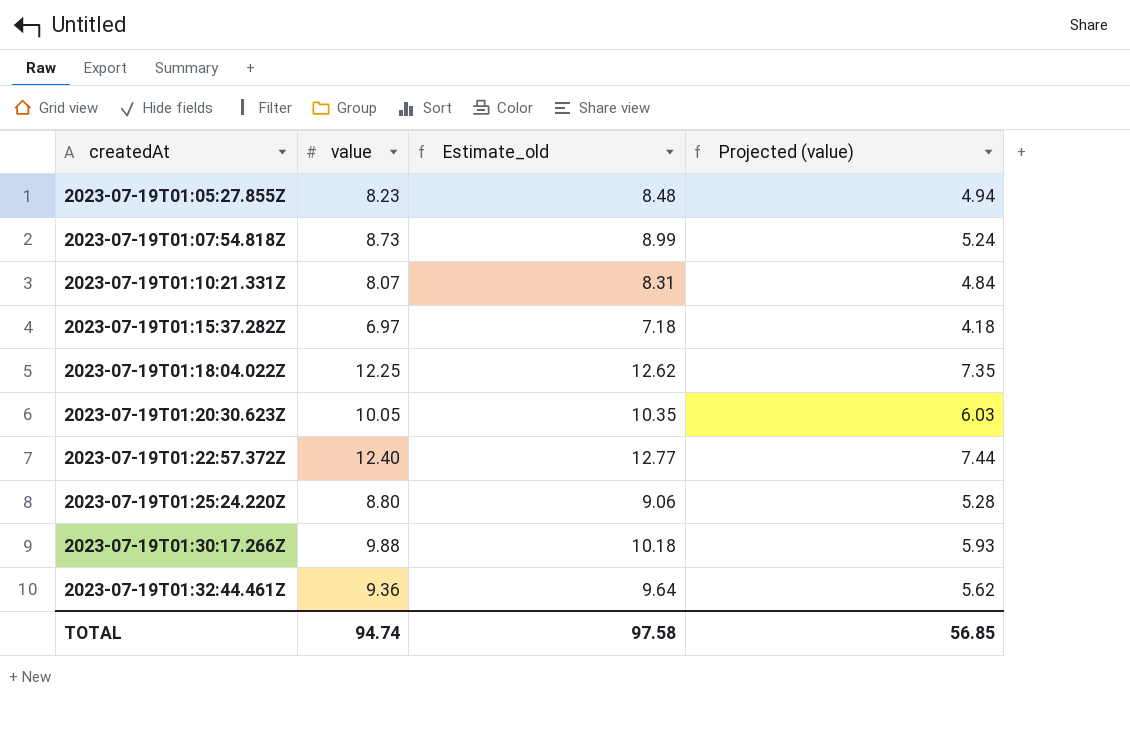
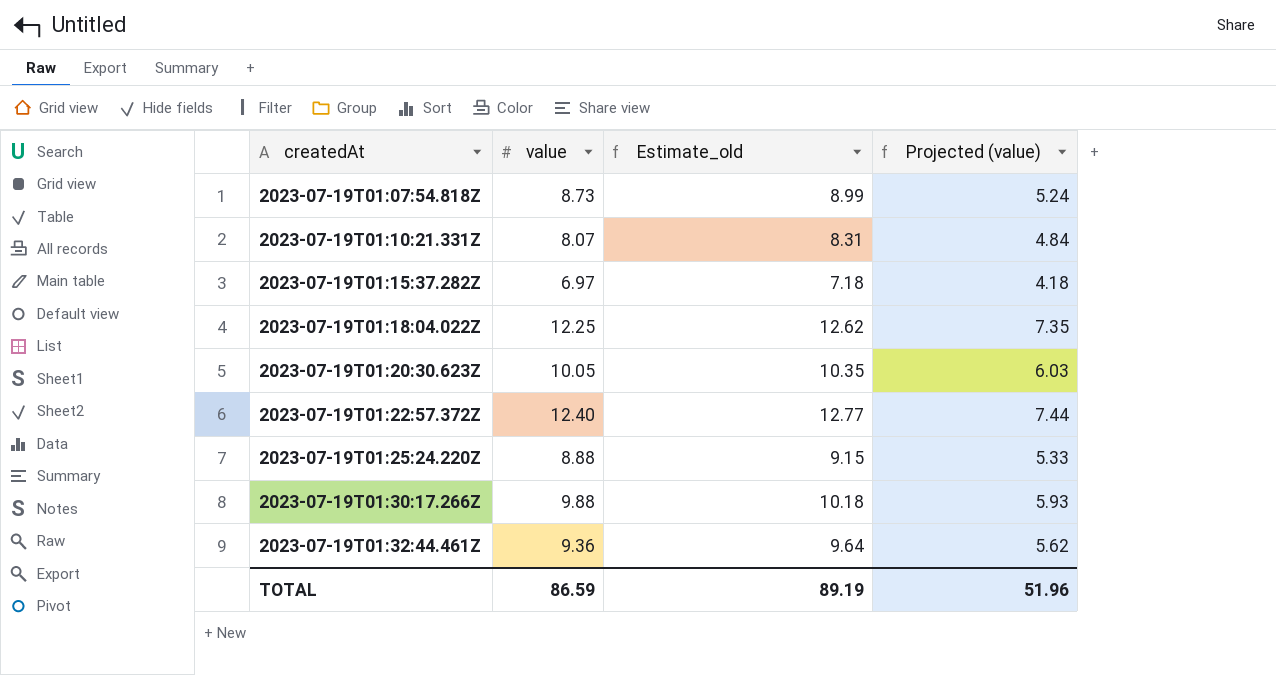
row 2023-07-19T01:05:27.855Z: 8.23 | 8.48 | 4.94 -> none
2023-07-19T01:25:24.220Z | value: 8.80 -> 8.88
2023-07-19T01:25:24.220Z | Estimate_old: 9.06 -> 9.15
2023-07-19T01:25:24.220Z | Projected (value): 5.28 -> 5.33
TOTAL | value: 94.74 -> 86.59
TOTAL | Estimate_old: 97.58 -> 89.19
TOTAL | Projected (value): 56.85 -> 51.96

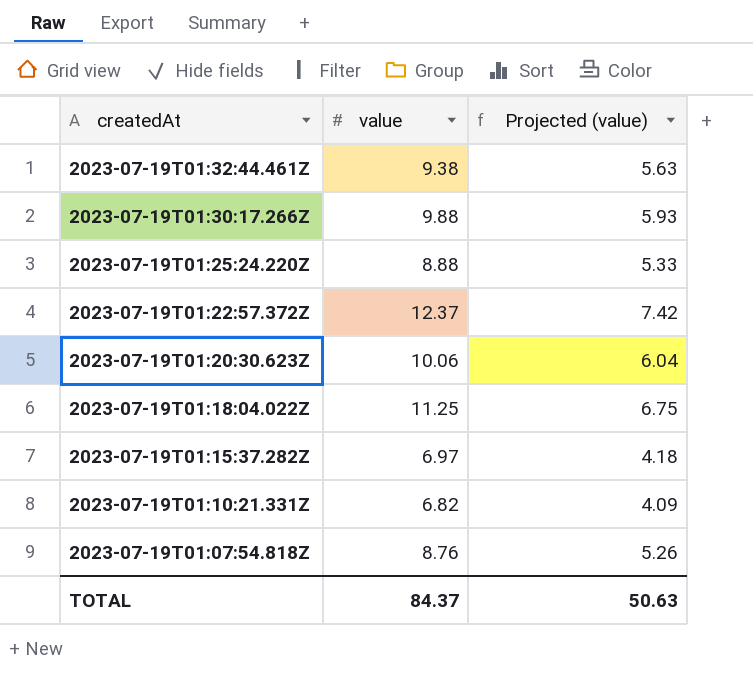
row order: createdAt ascending -> createdAt descending
column Estimate_old | formula: [value] * 1.03 -> none
2023-07-19T01:32:44.461Z | value: 9.36 -> 9.38
2023-07-19T01:32:44.461Z | Projected (value): 5.62 -> 5.63
2023-07-19T01:22:57.372Z | value: 12.40 -> 12.37
2023-07-19T01:22:57.372Z | Projected (value): 7.44 -> 7.42
2023-07-19T01:20:30.623Z | value: 10.05 -> 10.06
2023-07-19T01:20:30.623Z | Projected (value): 6.03 -> 6.04
2023-07-19T01:18:04.022Z | value: 12.25 -> 11.25
2023-07-19T01:18:04.022Z | Projected (value): 7.35 -> 6.75
2023-07-19T01:10:21.331Z | value: 8.07 -> 6.82
2023-07-19T01:10:21.331Z | Projected (value): 4.84 -> 4.09
2023-07-19T01:07:54.818Z | value: 8.73 -> 8.76
2023-07-19T01:07:54.818Z | Projected (value): 5.24 -> 5.26
TOTAL | value: 86.59 -> 84.37
TOTAL | Projected (value): 51.96 -> 50.63

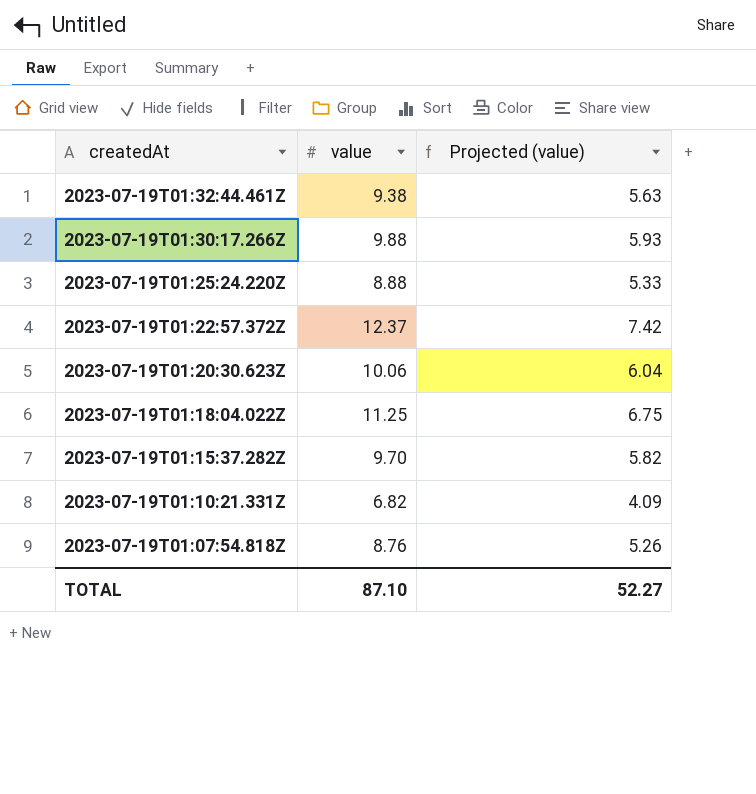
2023-07-19T01:15:37.282Z | value: 6.97 -> 9.70
2023-07-19T01:15:37.282Z | Projected (value): 4.18 -> 5.82
TOTAL | value: 84.37 -> 87.10
TOTAL | Projected (value): 50.63 -> 52.27

